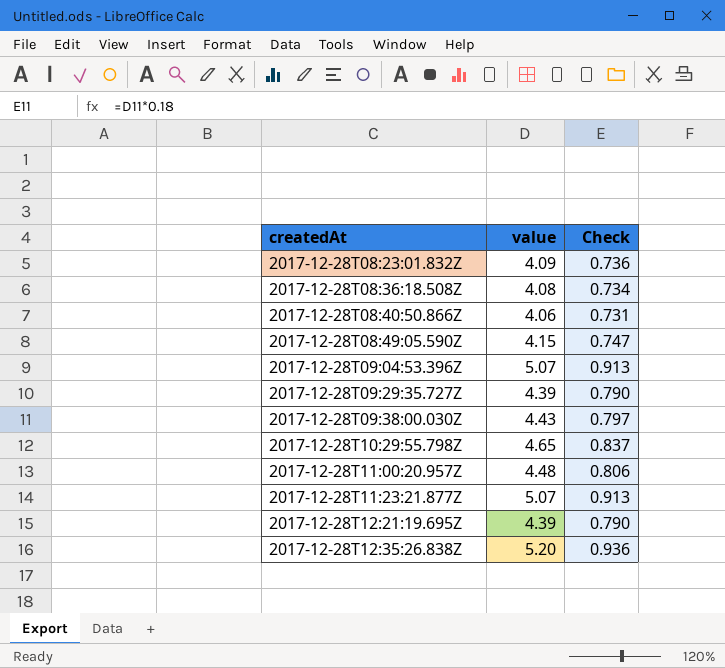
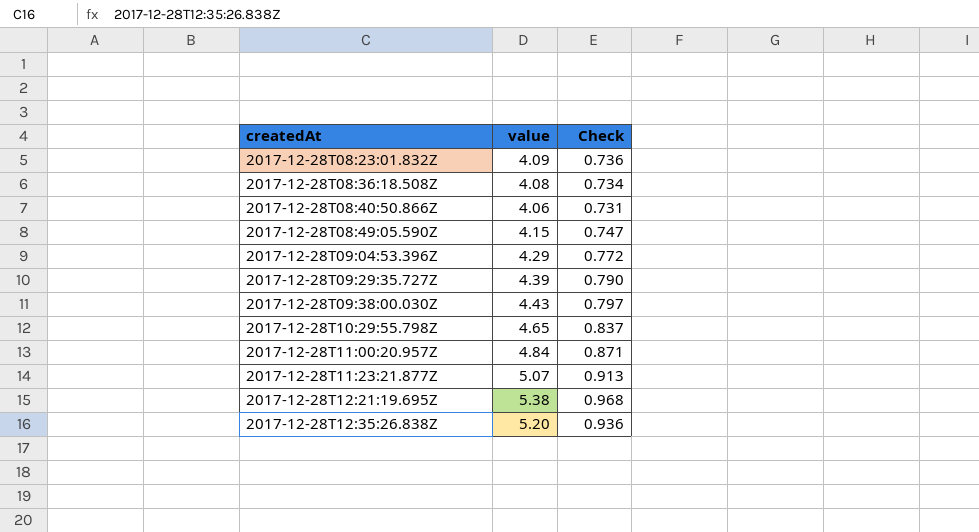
2017-12-28T09:04:53.396Z | value: 5.07 -> 4.29
2017-12-28T09:04:53.396Z | Check: 0.913 -> 0.772
2017-12-28T11:00:20.957Z | value: 4.48 -> 4.84
2017-12-28T11:00:20.957Z | Check: 0.806 -> 0.871
2017-12-28T12:21:19.695Z | value: 4.39 -> 5.38
2017-12-28T12:21:19.695Z | Check: 0.790 -> 0.968

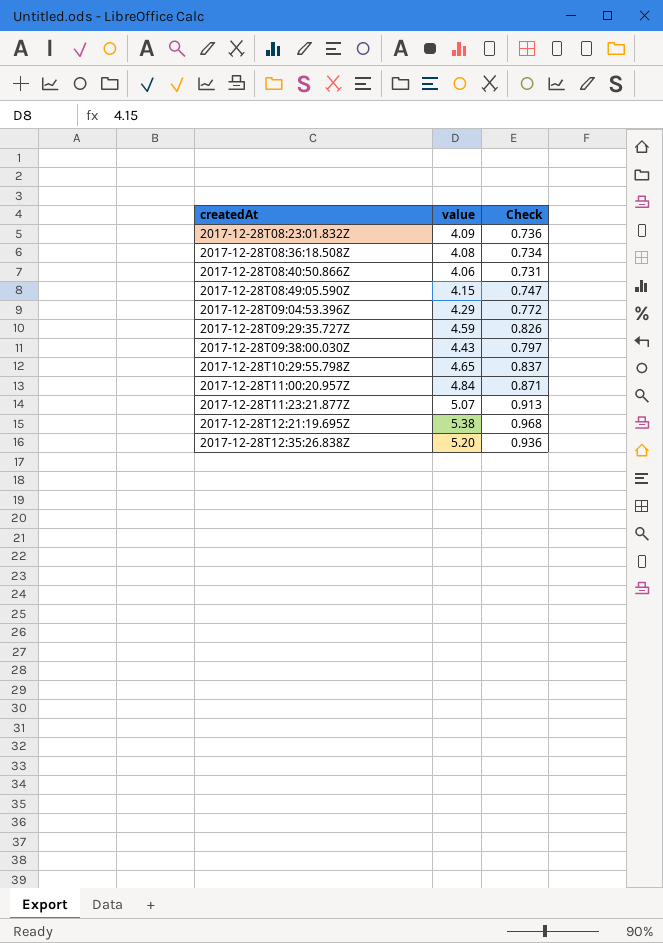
2017-12-28T09:29:35.727Z | value: 4.39 -> 4.59
2017-12-28T09:29:35.727Z | Check: 0.790 -> 0.826

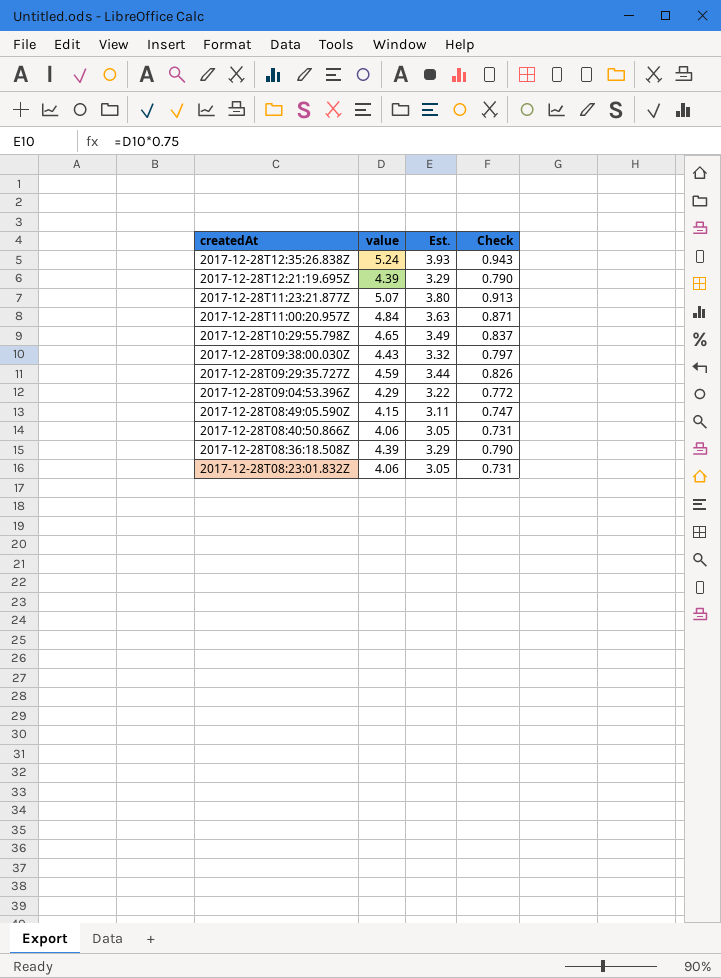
row order: createdAt ascending -> createdAt descending
column Est. | formula: none -> [value] * 0.75
2017-12-28T12:35:26.838Z | value: 5.20 -> 5.24
2017-12-28T12:35:26.838Z | Check: 0.936 -> 0.943
2017-12-28T12:21:19.695Z | value: 5.38 -> 4.39
2017-12-28T12:21:19.695Z | Check: 0.968 -> 0.790
2017-12-28T08:36:18.508Z | value: 4.08 -> 4.39
2017-12-28T08:36:18.508Z | Check: 0.734 -> 0.790
2017-12-28T08:23:01.832Z | value: 4.09 -> 4.06
2017-12-28T08:23:01.832Z | Check: 0.736 -> 0.731

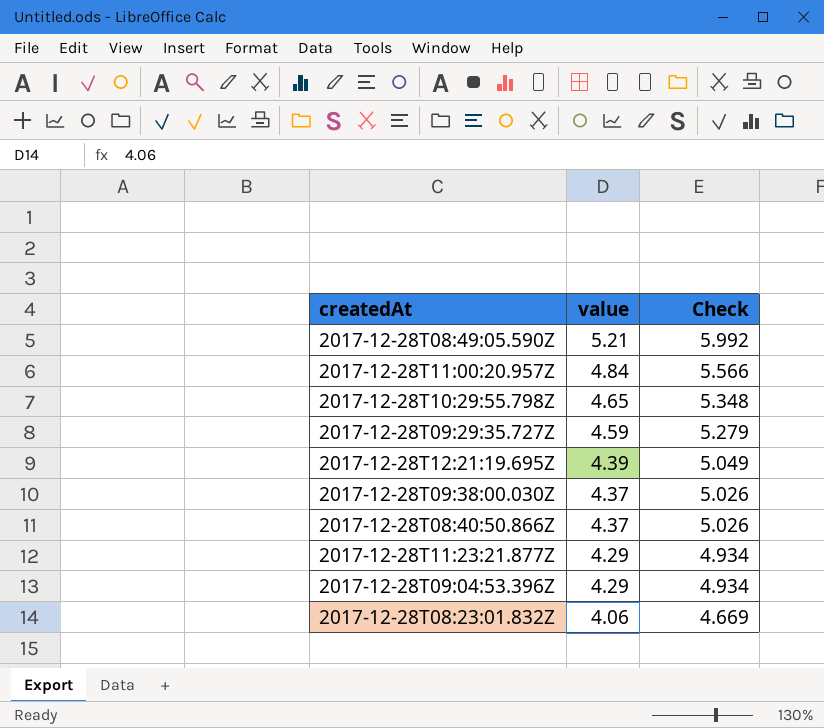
row order: createdAt descending -> value descending
column Est. | formula: [value] * 0.75 -> none
column Check | formula: [value] * 0.18 -> [value] * 1.15
row 2017-12-28T12:35:26.838Z: 5.24 | 3.93 | 0.943 -> none
row 2017-12-28T08:36:18.508Z: 4.39 | 3.29 | 0.790 -> none
2017-12-28T08:49:05.590Z | value: 4.15 -> 5.21
2017-12-28T09:38:00.030Z | value: 4.43 -> 4.37
2017-12-28T08:40:50.866Z | value: 4.06 -> 4.37
2017-12-28T11:23:21.877Z | value: 5.07 -> 4.29

